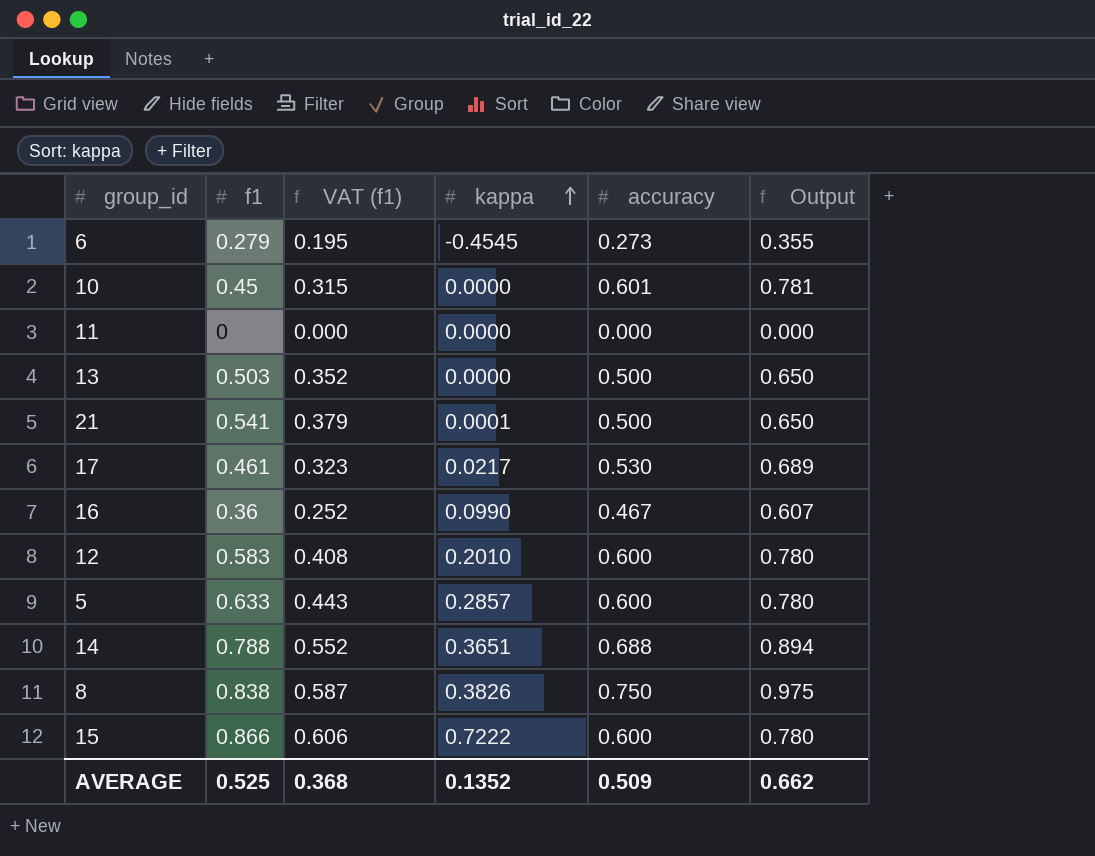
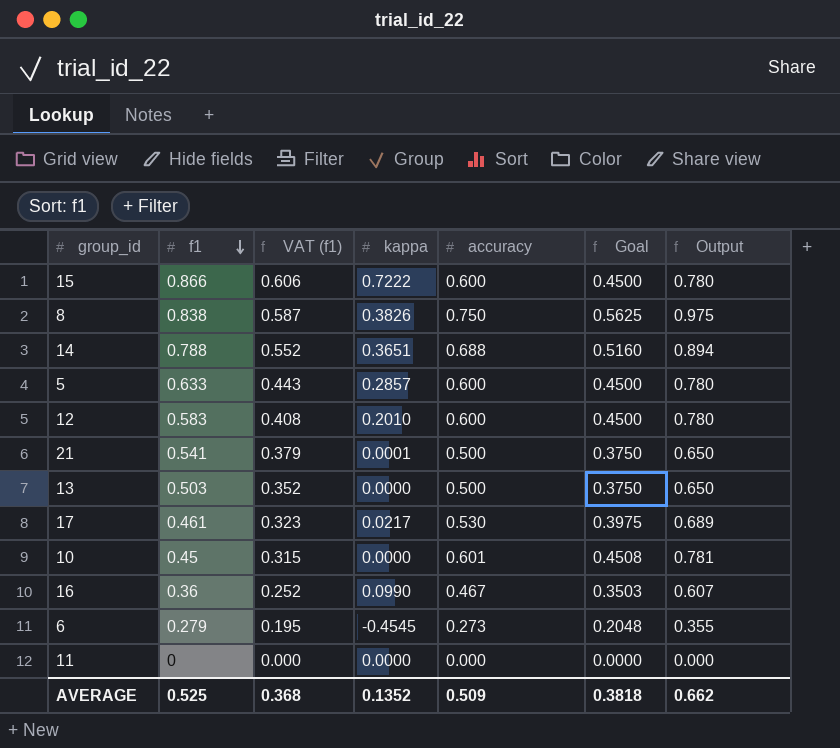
row order: kappa ascending -> f1 descending
column Goal | formula: none -> [accuracy] * 0.75

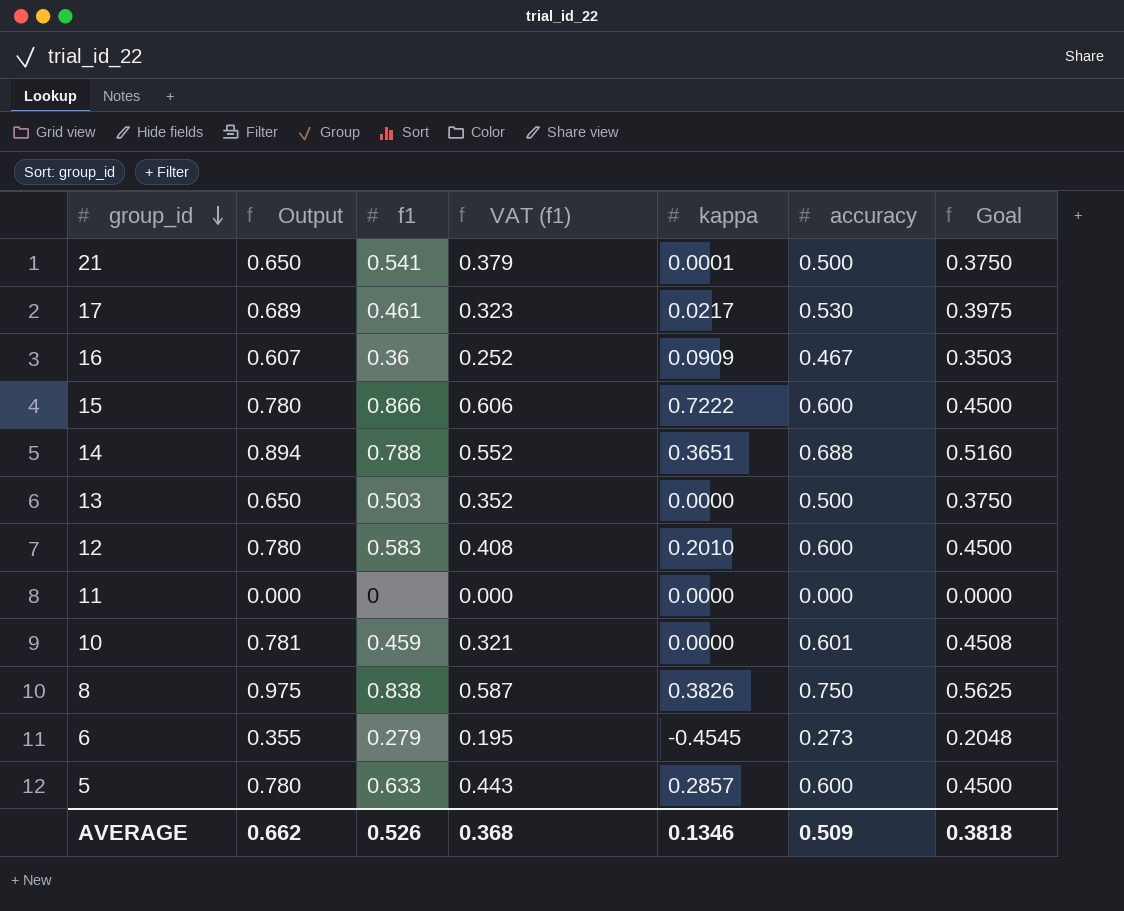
row order: f1 descending -> group_id descending
column Output | position: 7 -> 2
16 | kappa: 0.0990 -> 0.0909
10 | f1: 0.45 -> 0.459
10 | VAT (f1): 0.315 -> 0.321
AVERAGE | f1: 0.525 -> 0.526
AVERAGE | kappa: 0.1352 -> 0.1346

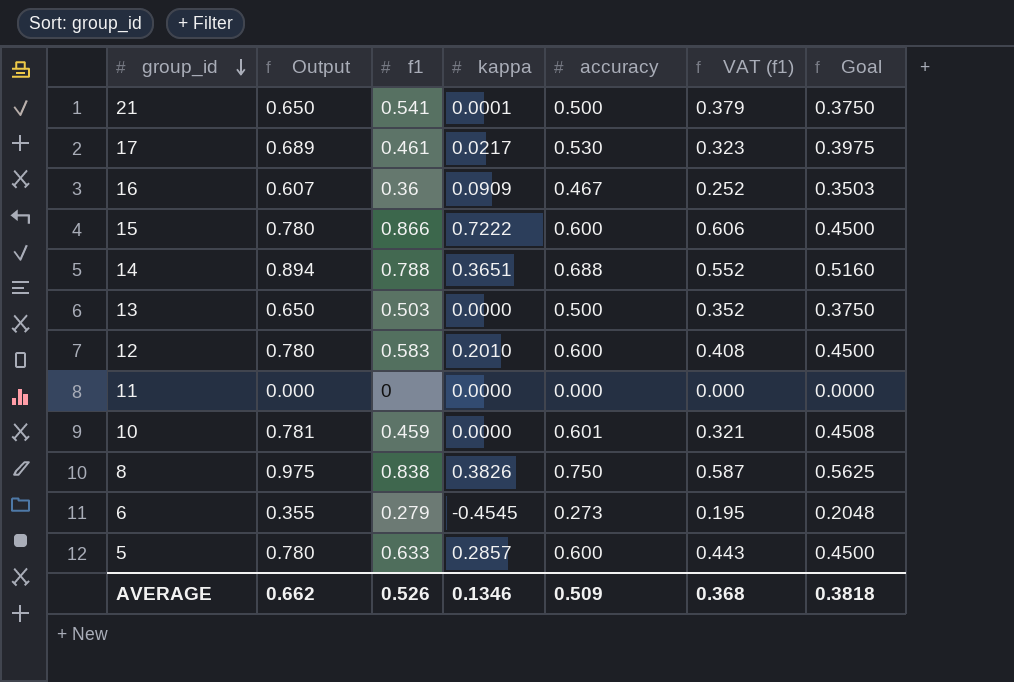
column VAT (f1) | position: 4 -> 6

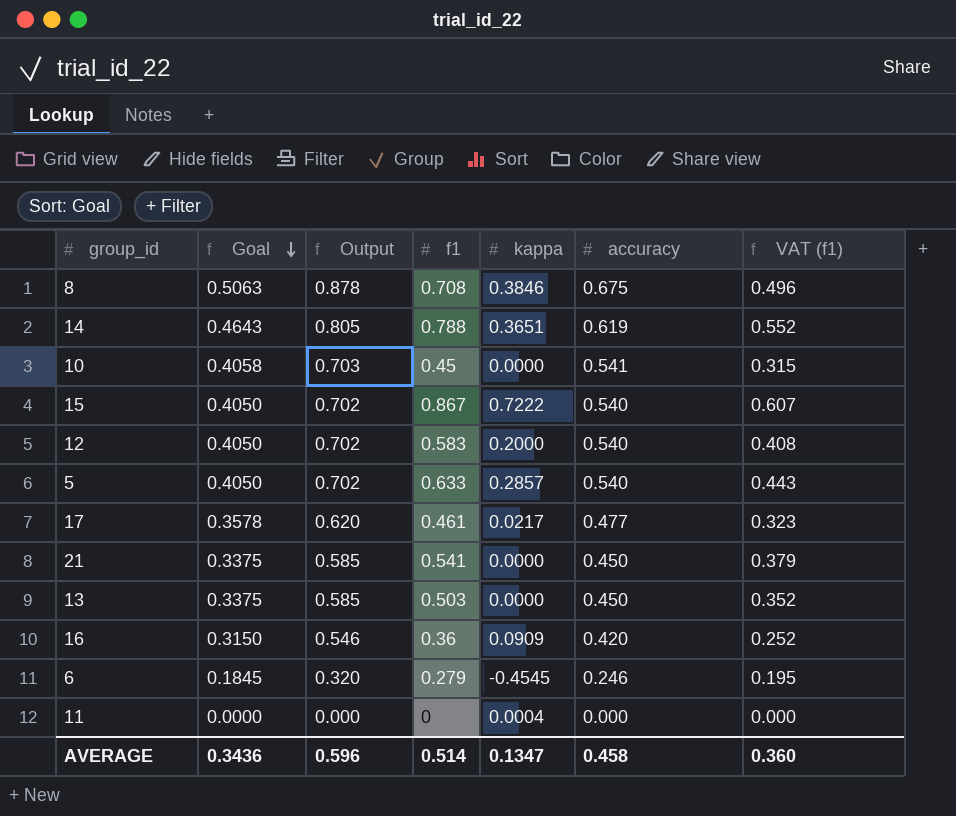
row order: group_id descending -> Goal descending
column Goal | position: 7 -> 2
8 | Goal: 0.5625 -> 0.5063
8 | Output: 0.975 -> 0.878
8 | f1: 0.838 -> 0.708
8 | kappa: 0.3826 -> 0.3846
8 | accuracy: 0.750 -> 0.675
8 | VAT (f1): 0.587 -> 0.496
14 | Goal: 0.5160 -> 0.4643
14 | Output: 0.894 -> 0.805
14 | accuracy: 0.688 -> 0.619
10 | Goal: 0.4508 -> 0.4058
10 | Output: 0.781 -> 0.703
10 | f1: 0.459 -> 0.45
10 | accuracy: 0.601 -> 0.541
10 | VAT (f1): 0.321 -> 0.315
15 | Goal: 0.4500 -> 0.4050
15 | Output: 0.780 -> 0.702
15 | f1: 0.866 -> 0.867
15 | accuracy: 0.600 -> 0.540
15 | VAT (f1): 0.606 -> 0.607
12 | Goal: 0.4500 -> 0.4050
12 | Output: 0.780 -> 0.702
12 | kappa: 0.2010 -> 0.2000
12 | accuracy: 0.600 -> 0.540
5 | Goal: 0.4500 -> 0.4050
5 | Output: 0.780 -> 0.702
5 | accuracy: 0.600 -> 0.540
17 | Goal: 0.3975 -> 0.3578
17 | Output: 0.689 -> 0.620
17 | accuracy: 0.530 -> 0.477
21 | Goal: 0.3750 -> 0.3375
21 | Output: 0.650 -> 0.585
21 | kappa: 0.0001 -> 0.0000
21 | accuracy: 0.500 -> 0.450
13 | Goal: 0.3750 -> 0.3375
13 | Output: 0.650 -> 0.585
13 | accuracy: 0.500 -> 0.450
16 | Goal: 0.3503 -> 0.3150
16 | Output: 0.607 -> 0.546
16 | accuracy: 0.467 -> 0.420
6 | Goal: 0.2048 -> 0.1845
6 | Output: 0.355 -> 0.320
6 | accuracy: 0.273 -> 0.246
11 | kappa: 0.0000 -> 0.0004
AVERAGE | Goal: 0.3818 -> 0.3436
AVERAGE | Output: 0.662 -> 0.596
AVERAGE | f1: 0.526 -> 0.514
AVERAGE | kappa: 0.1346 -> 0.1347
AVERAGE | accuracy: 0.509 -> 0.458
AVERAGE | VAT (f1): 0.368 -> 0.360

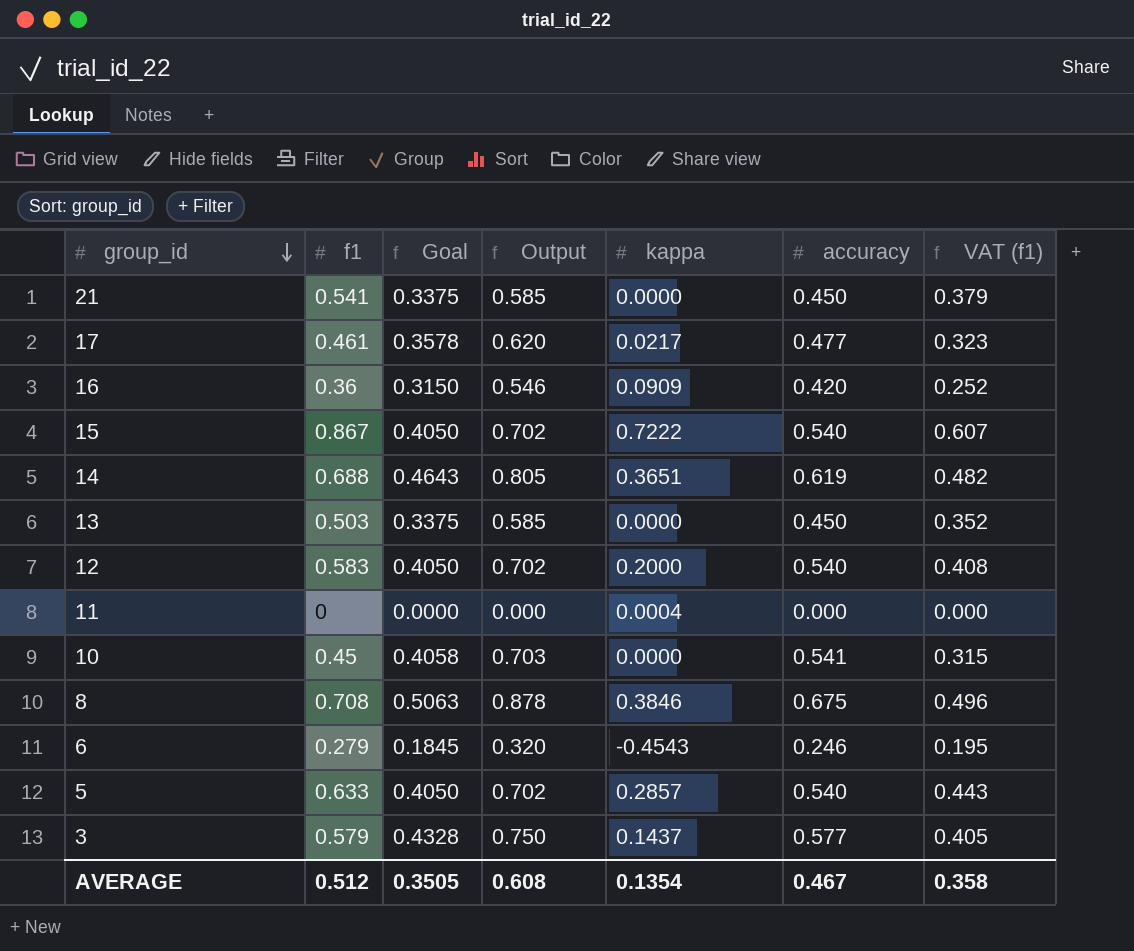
row order: Goal descending -> group_id descending
column f1 | position: 4 -> 2
14 | f1: 0.788 -> 0.688
14 | VAT (f1): 0.552 -> 0.482
6 | kappa: -0.4545 -> -0.4543
row 3: none -> 0.579 | 0.4328 | 0.750 | 0.1437 | 0.577 | 0.405
AVERAGE | f1: 0.514 -> 0.512
AVERAGE | Goal: 0.3436 -> 0.3505
AVERAGE | Output: 0.596 -> 0.608
AVERAGE | kappa: 0.1347 -> 0.1354
AVERAGE | accuracy: 0.458 -> 0.467
AVERAGE | VAT (f1): 0.360 -> 0.358

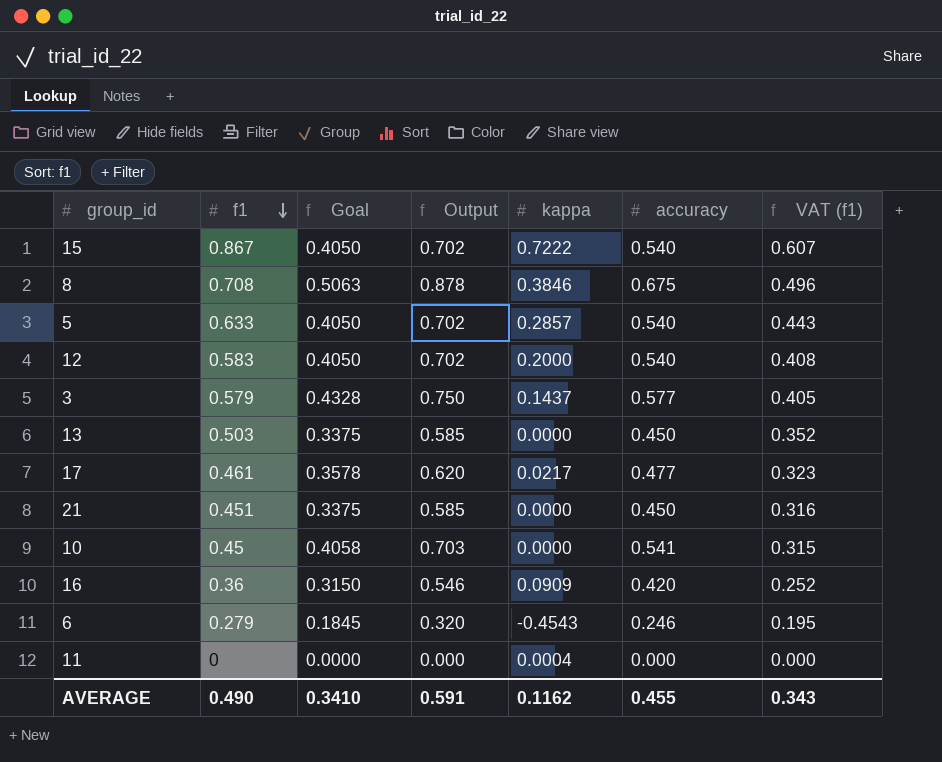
row order: group_id descending -> f1 descending
row 14: 0.688 | 0.4643 | 0.805 | 0.3651 | 0.619 | 0.482 -> none
21 | f1: 0.541 -> 0.451
21 | VAT (f1): 0.379 -> 0.316
AVERAGE | f1: 0.512 -> 0.490
AVERAGE | Goal: 0.3505 -> 0.3410
AVERAGE | Output: 0.608 -> 0.591
AVERAGE | kappa: 0.1354 -> 0.1162
AVERAGE | accuracy: 0.467 -> 0.455
AVERAGE | VAT (f1): 0.358 -> 0.343

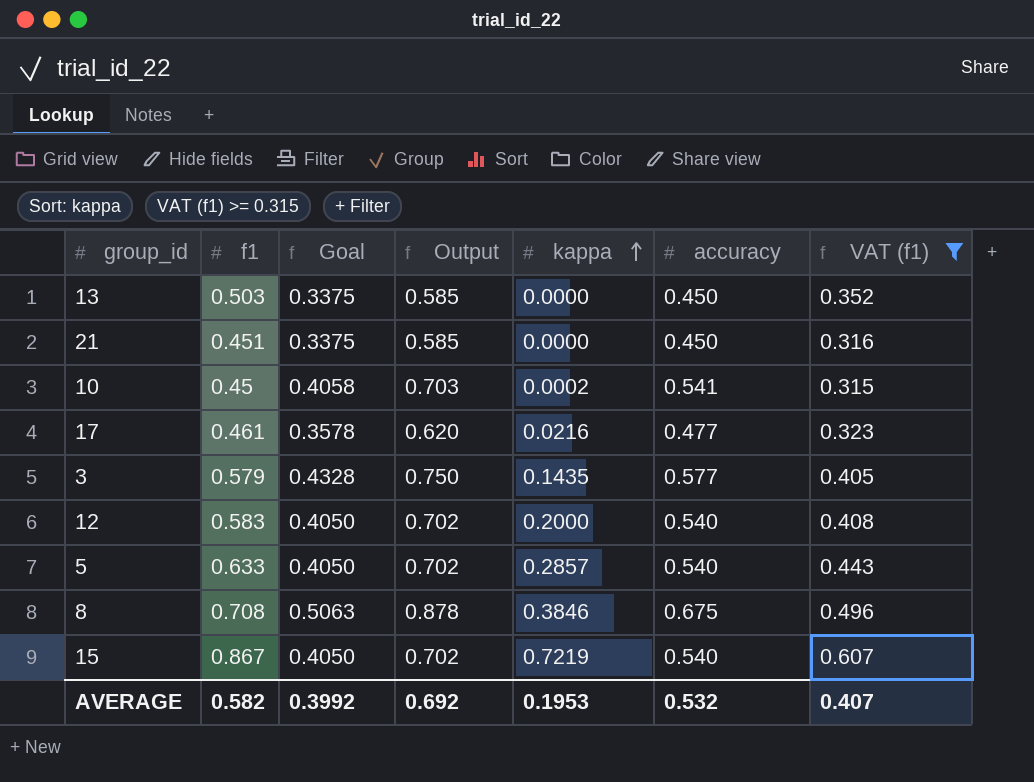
filter: none -> VAT (f1) >= 0.315
row order: f1 descending -> kappa ascending
10 | kappa: 0.0000 -> 0.0002
17 | kappa: 0.0217 -> 0.0216
3 | kappa: 0.1437 -> 0.1435
15 | kappa: 0.7222 -> 0.7219
AVERAGE | f1: 0.490 -> 0.582
AVERAGE | Goal: 0.3410 -> 0.3992
AVERAGE | Output: 0.591 -> 0.692
AVERAGE | kappa: 0.1162 -> 0.1953
AVERAGE | accuracy: 0.455 -> 0.532
AVERAGE | VAT (f1): 0.343 -> 0.407

